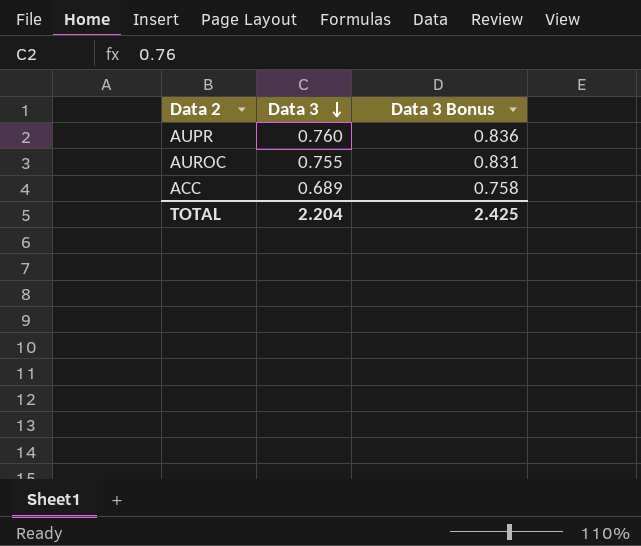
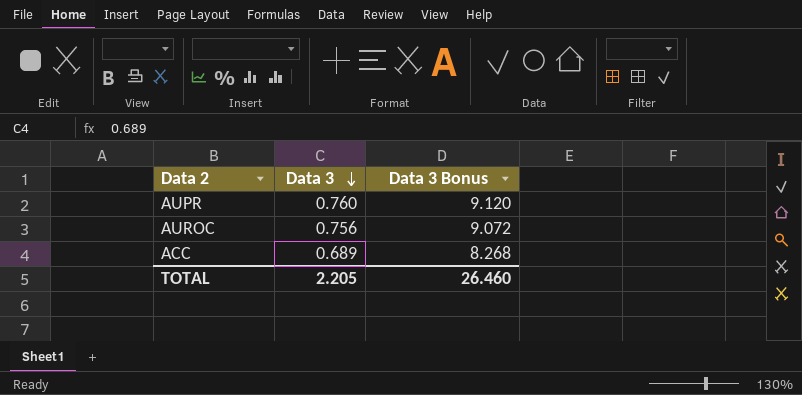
column Data 3 Bonus | formula: [Data 3] * 1.1 -> [Data 3] * 12
AUROC | Data 3: 0.755 -> 0.756
TOTAL | Data 3: 2.204 -> 2.205
TOTAL | Data 3 Bonus: 2.425 -> 26.460

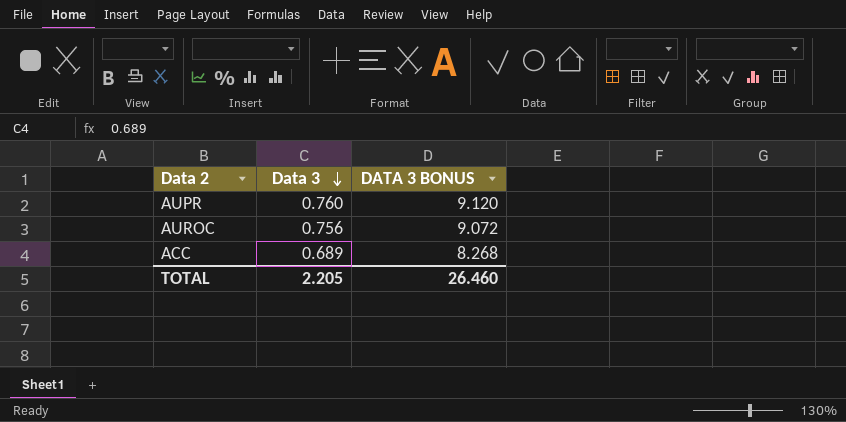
column name: Data 3 Bonus -> DATA 3 BONUS

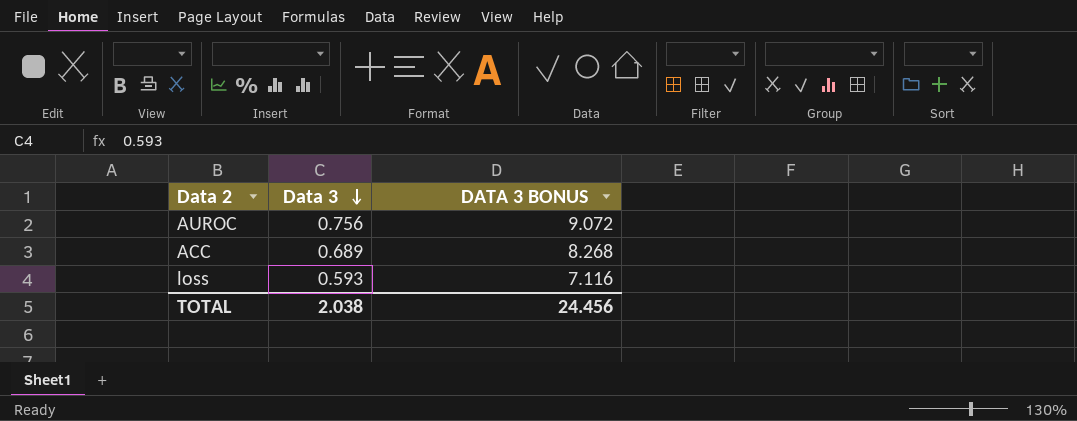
row AUPR: 0.760 | 9.120 -> none
row loss: none -> 0.593 | 7.116
TOTAL | Data 3: 2.205 -> 2.038
TOTAL | DATA 3 BONUS: 26.460 -> 24.456

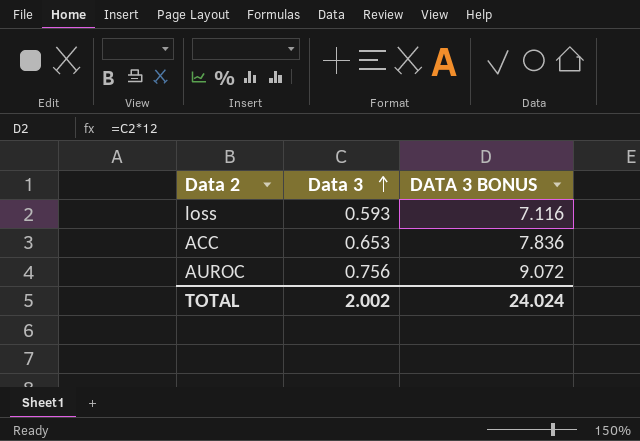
row order: Data 3 descending -> Data 3 ascending
ACC | Data 3: 0.689 -> 0.653
ACC | DATA 3 BONUS: 8.268 -> 7.836
TOTAL | Data 3: 2.038 -> 2.002
TOTAL | DATA 3 BONUS: 24.456 -> 24.024

